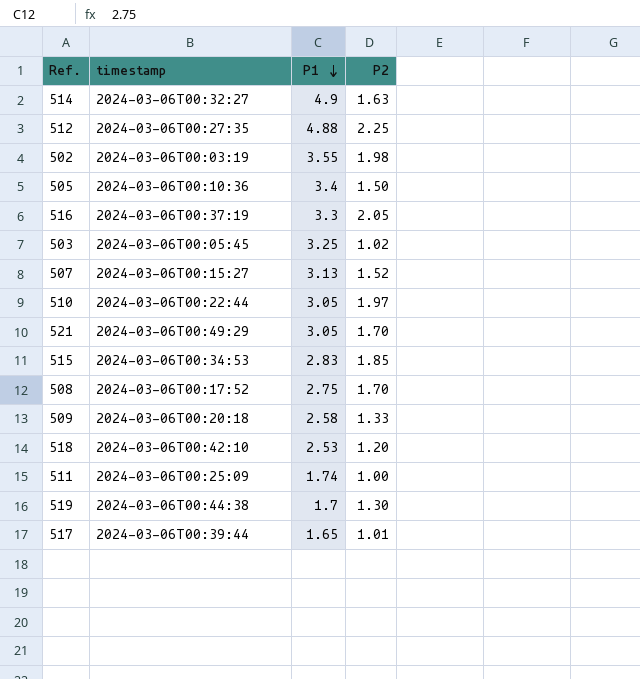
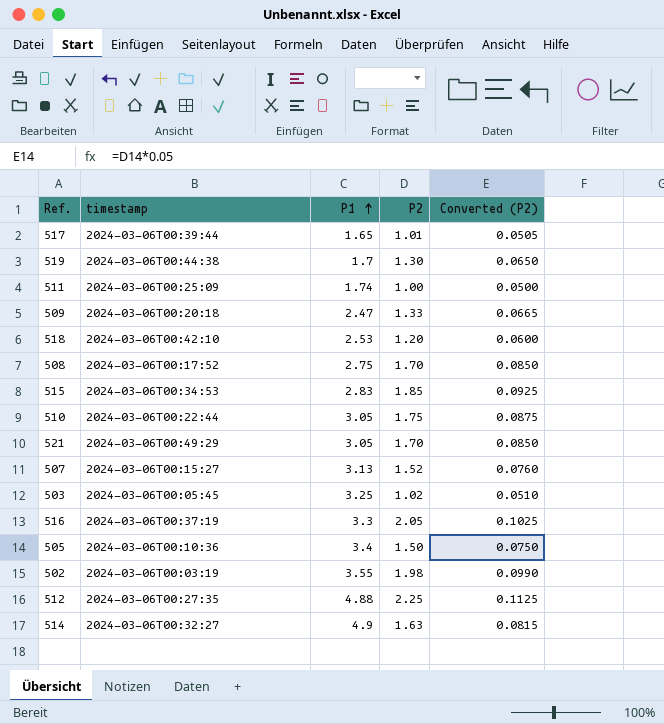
row order: P1 descending -> P1 ascending
column Converted (P2) | formula: none -> [P2] * 0.05
509 | P1: 2.58 -> 2.47
510 | P2: 1.97 -> 1.75

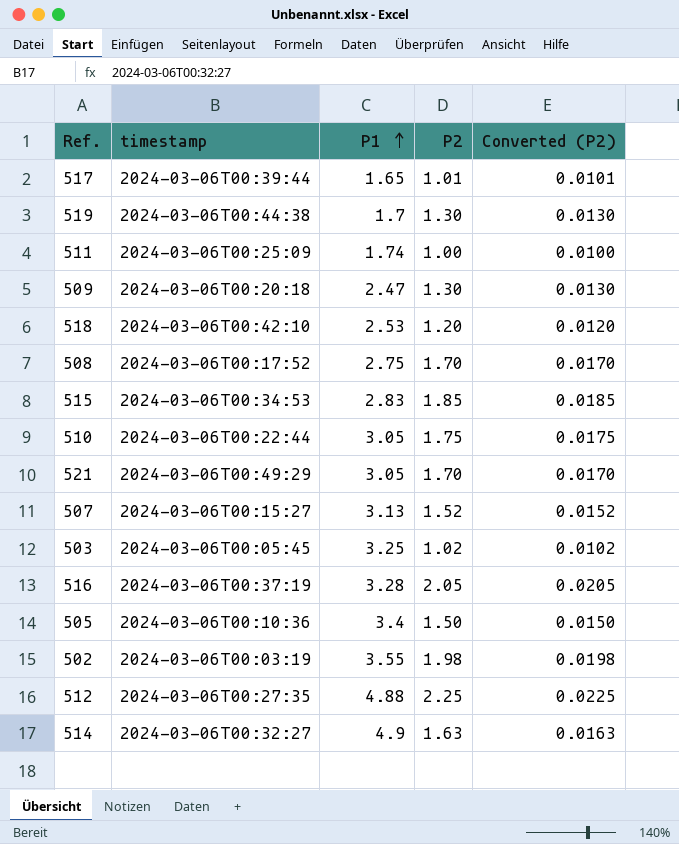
column Converted (P2) | formula: [P2] * 0.05 -> [P2] * 0.01
509 | P2: 1.33 -> 1.30
516 | P1: 3.3 -> 3.28

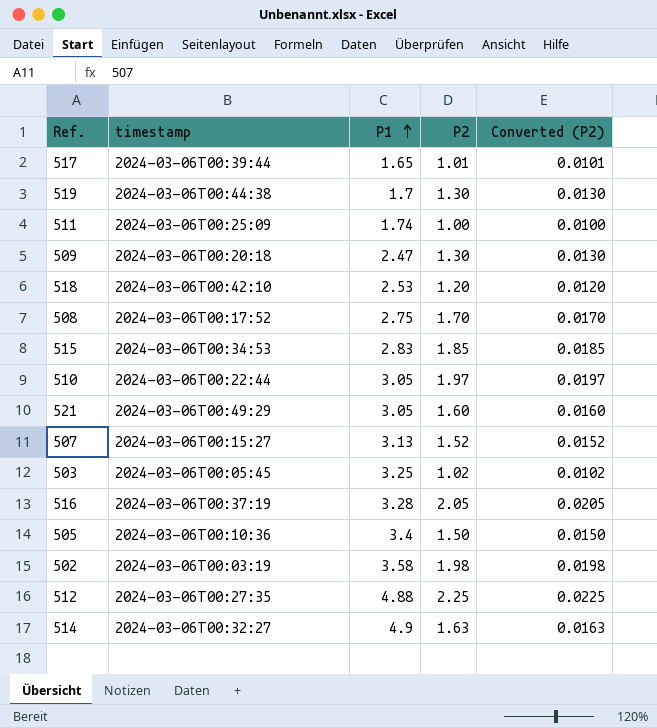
510 | P2: 1.75 -> 1.97
510 | Converted (P2): 0.0175 -> 0.0197
521 | P2: 1.70 -> 1.60
521 | Converted (P2): 0.0170 -> 0.0160
502 | P1: 3.55 -> 3.58

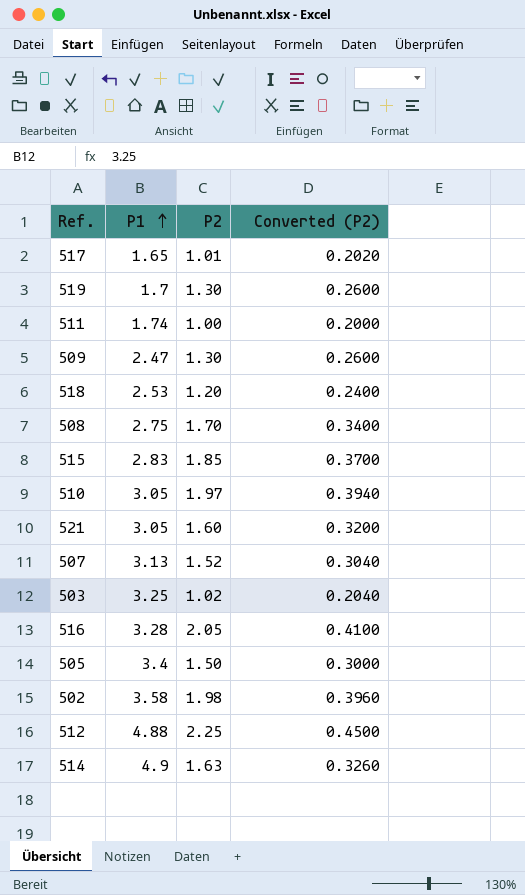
column timestamp | position: 2 -> none
column Converted (P2) | formula: [P2] * 0.01 -> [P2] * 0.2

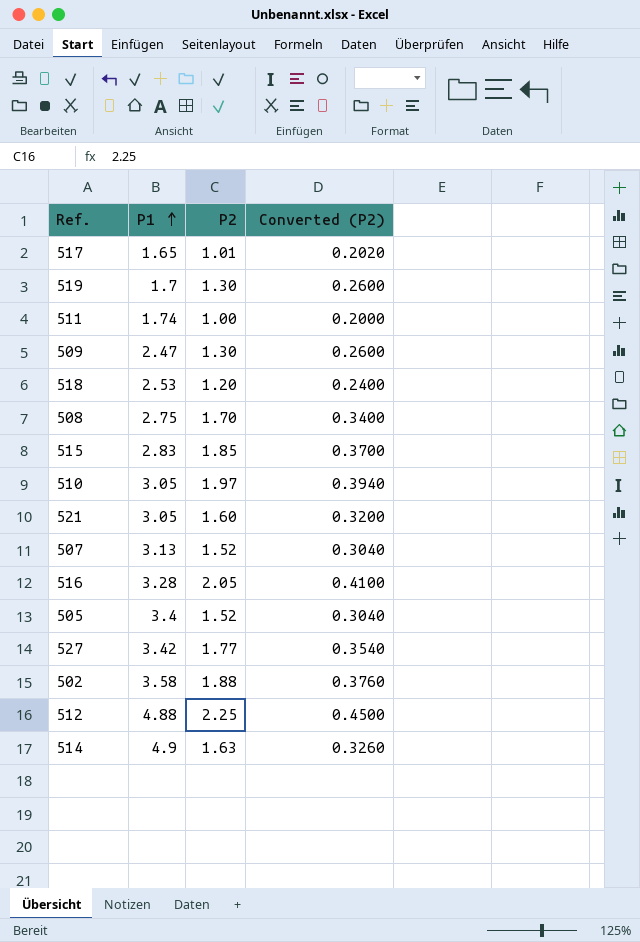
row 503: 3.25 | 1.02 | 0.2040 -> none
505 | P2: 1.50 -> 1.52
505 | Converted (P2): 0.3000 -> 0.3040
row 527: none -> 3.42 | 1.77 | 0.3540
502 | P2: 1.98 -> 1.88
502 | Converted (P2): 0.3960 -> 0.3760

